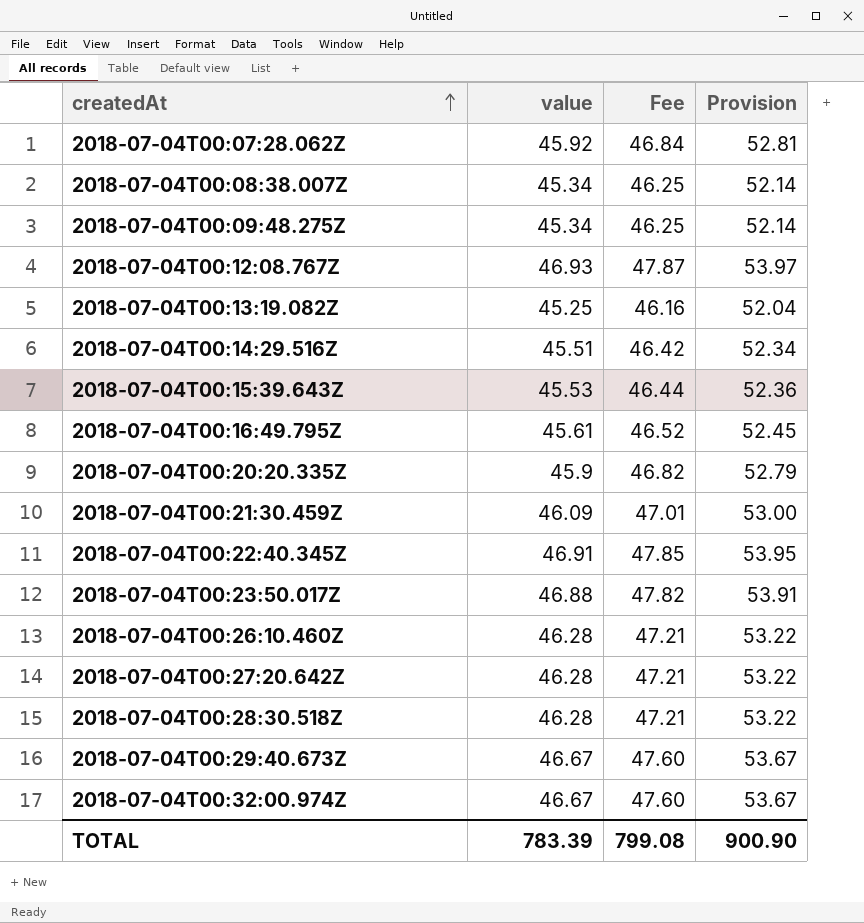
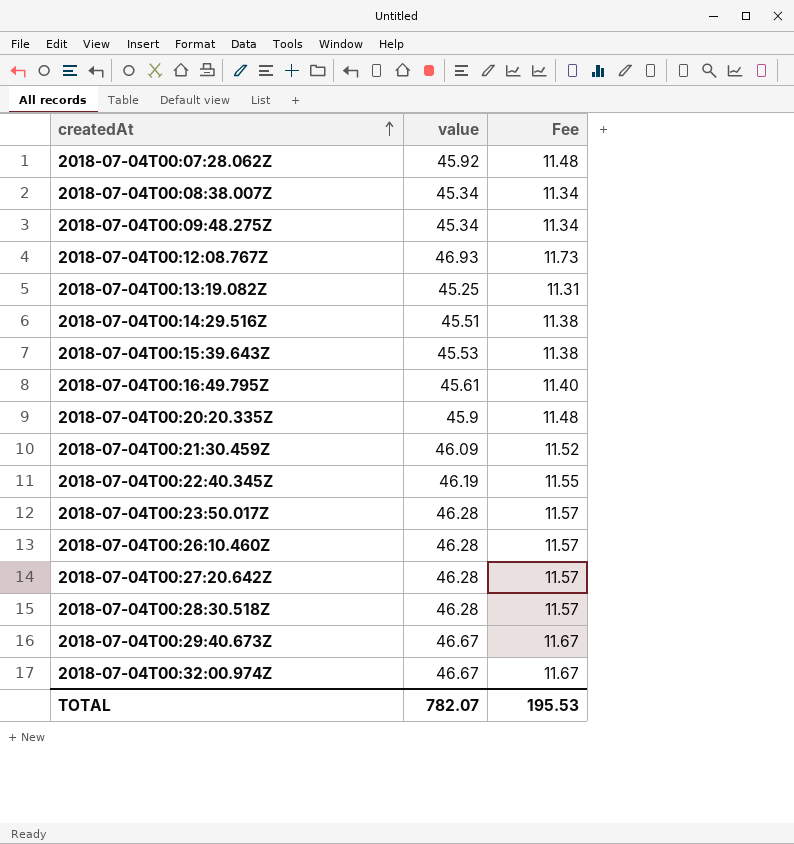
column Provision | formula: [value] * 1.15 -> none
column Fee | formula: [value] * 1.02 -> [value] * 0.25
2018-07-04T00:22:40.345Z | value: 46.91 -> 46.19
2018-07-04T00:23:50.017Z | value: 46.88 -> 46.28
TOTAL | value: 783.39 -> 782.07
TOTAL | Fee: 799.08 -> 195.53

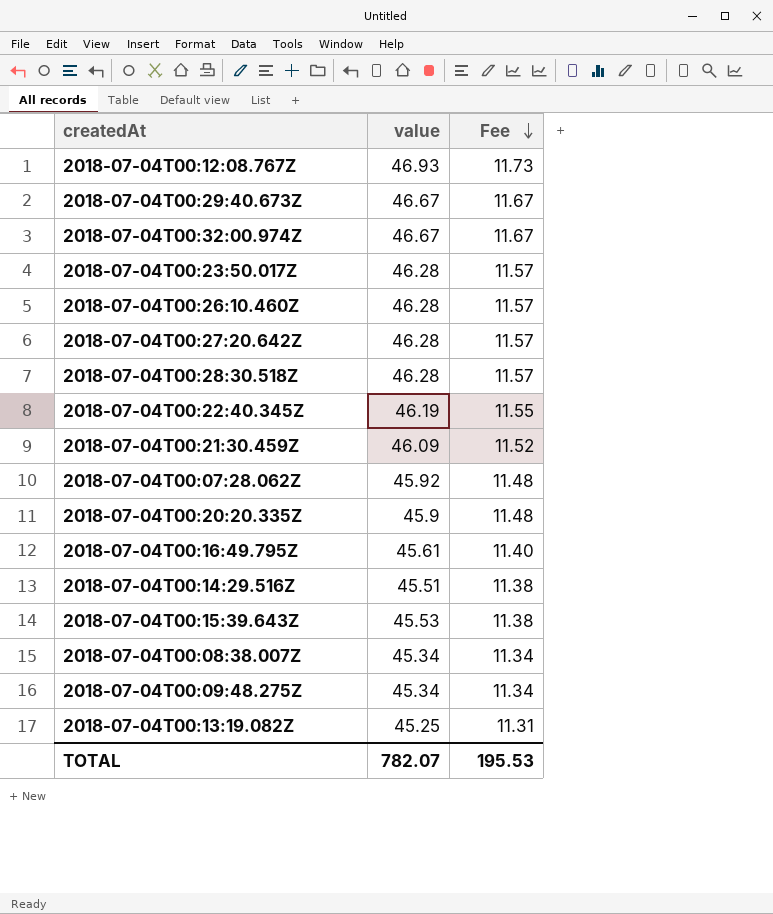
row order: createdAt ascending -> Fee descending

